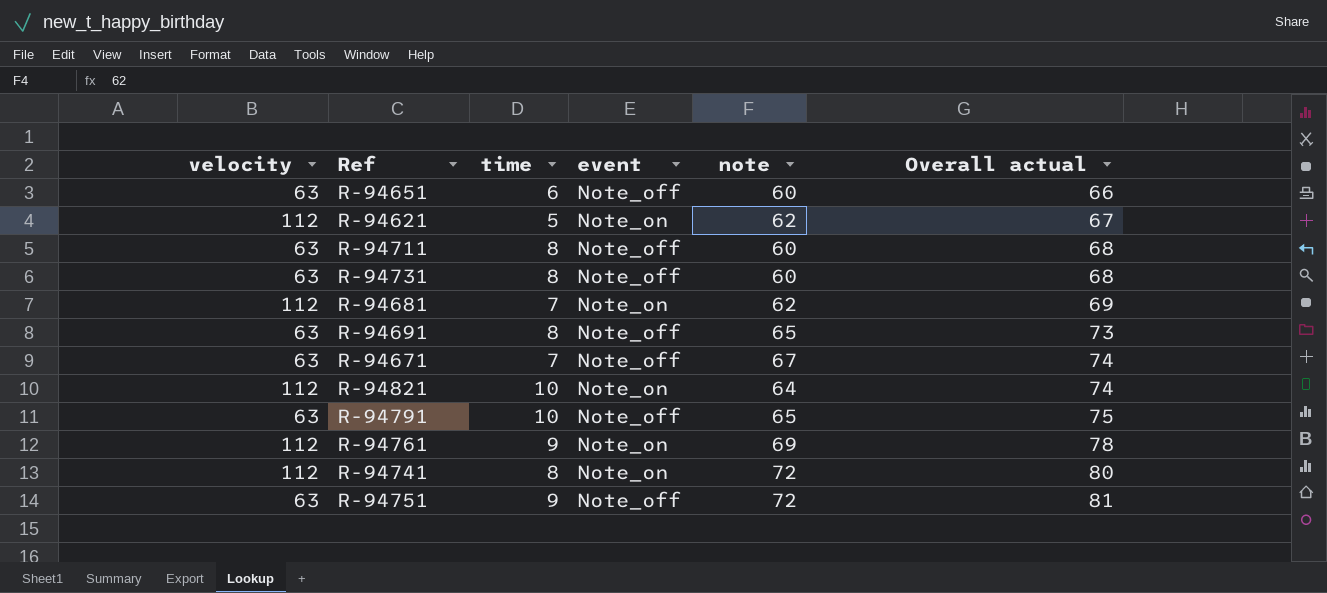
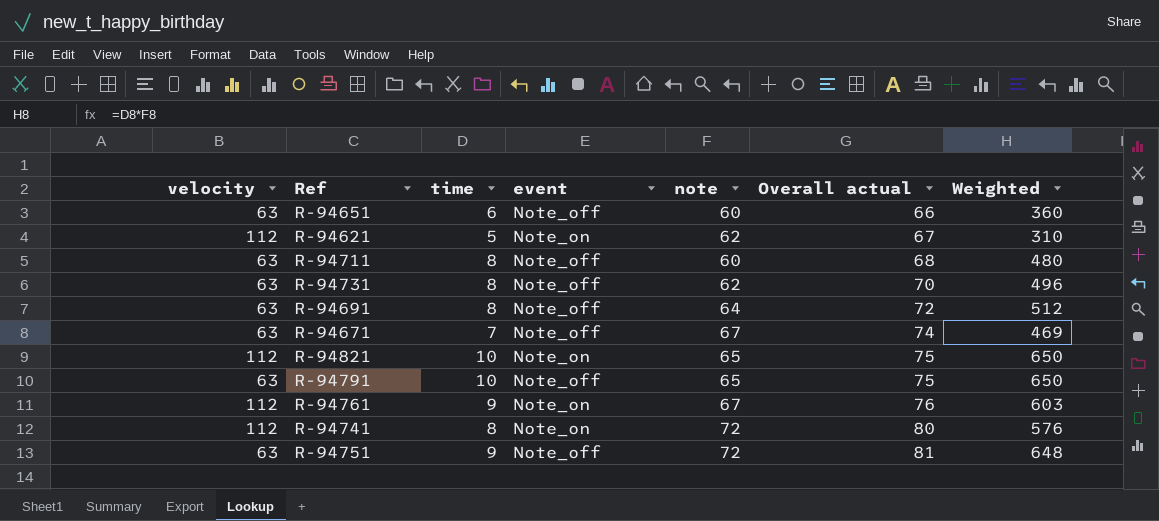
column Weighted | formula: none -> [time] * [note]
row R-94681: 112 | 7 | Note_on | 62 | 69 -> none
R-94731 | note: 60 -> 62
R-94731 | Overall actual: 68 -> 70
R-94691 | note: 65 -> 64
R-94691 | Overall actual: 73 -> 72
R-94821 | note: 64 -> 65
R-94821 | Overall actual: 74 -> 75
R-94761 | note: 69 -> 67
R-94761 | Overall actual: 78 -> 76

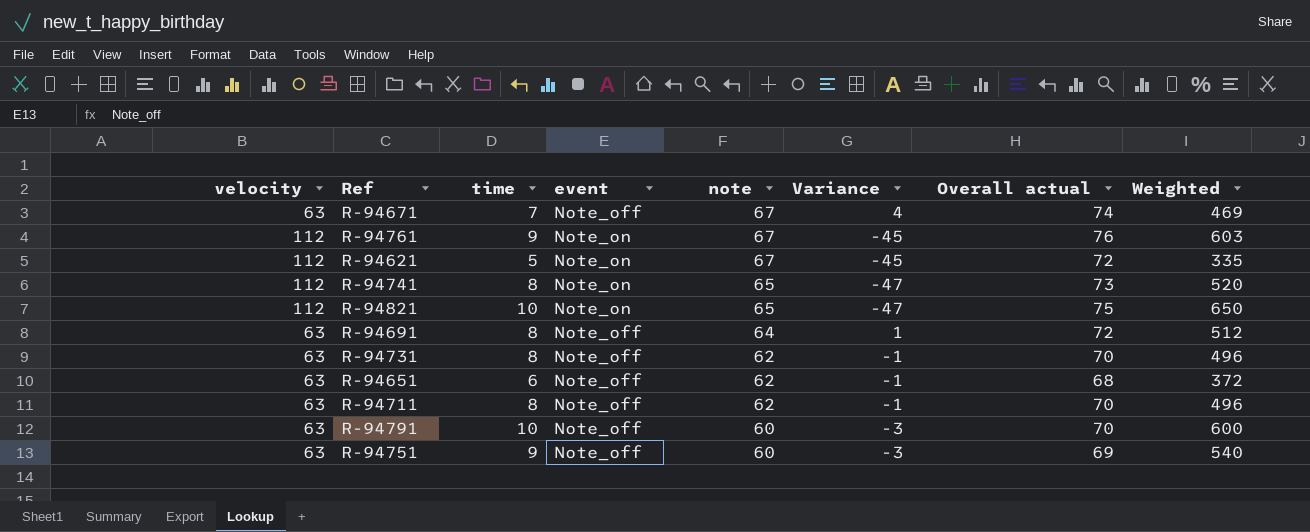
row order: Overall actual ascending -> note descending
column Variance | formula: none -> [note] - [velocity]
R-94621 | note: 62 -> 67
R-94621 | Overall actual: 67 -> 72
R-94621 | Weighted: 310 -> 335
R-94741 | note: 72 -> 65
R-94741 | Overall actual: 80 -> 73
R-94741 | Weighted: 576 -> 520
R-94651 | note: 60 -> 62
R-94651 | Overall actual: 66 -> 68
R-94651 | Weighted: 360 -> 372
R-94711 | note: 60 -> 62
R-94711 | Overall actual: 68 -> 70
R-94711 | Weighted: 480 -> 496
R-94791 | note: 65 -> 60
R-94791 | Overall actual: 75 -> 70
R-94791 | Weighted: 650 -> 600
R-94751 | note: 72 -> 60
R-94751 | Overall actual: 81 -> 69
R-94751 | Weighted: 648 -> 540

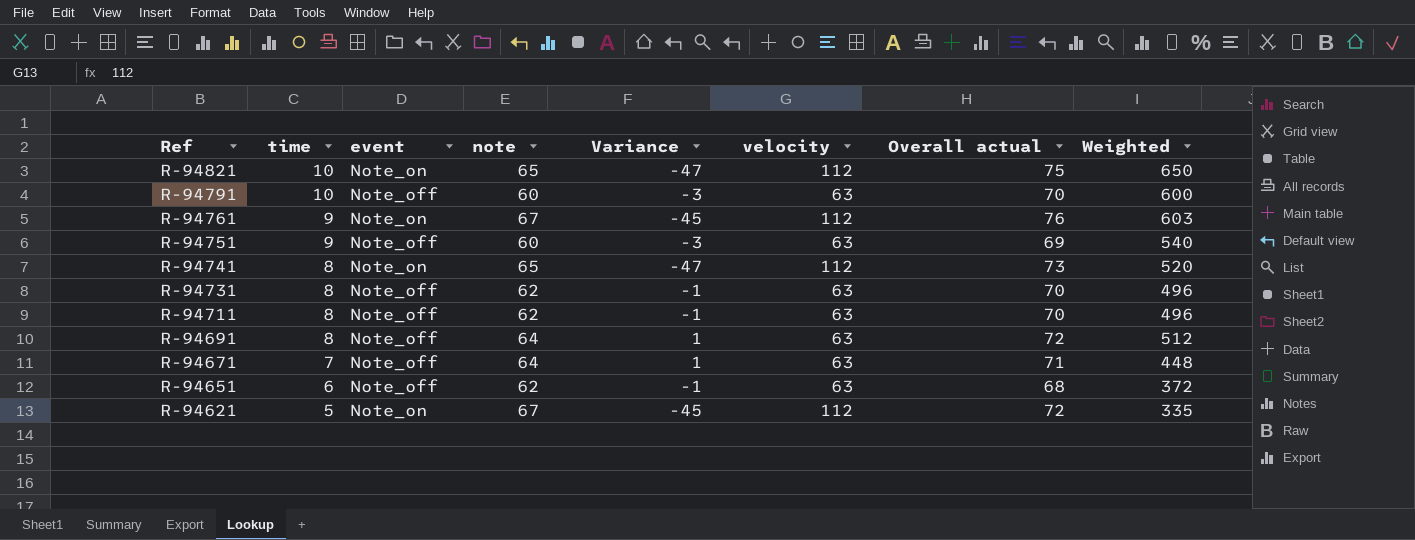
row order: note descending -> Ref descending
column velocity | position: 1 -> 6
R-94671 | note: 67 -> 64
R-94671 | Variance: 4 -> 1
R-94671 | Overall actual: 74 -> 71
R-94671 | Weighted: 469 -> 448

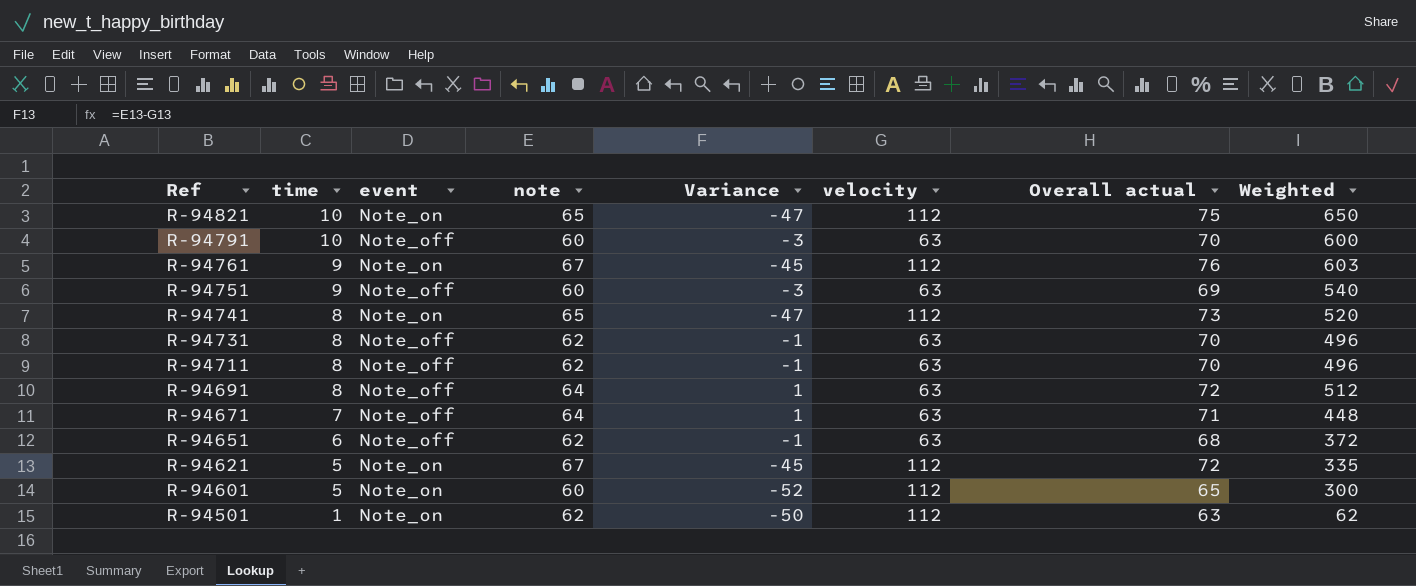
row R-94601: none -> 5 | Note_on | 60 | -52 | 112 | 65 | 300
row R-94501: none -> 1 | Note_on | 62 | -50 | 112 | 63 | 62

